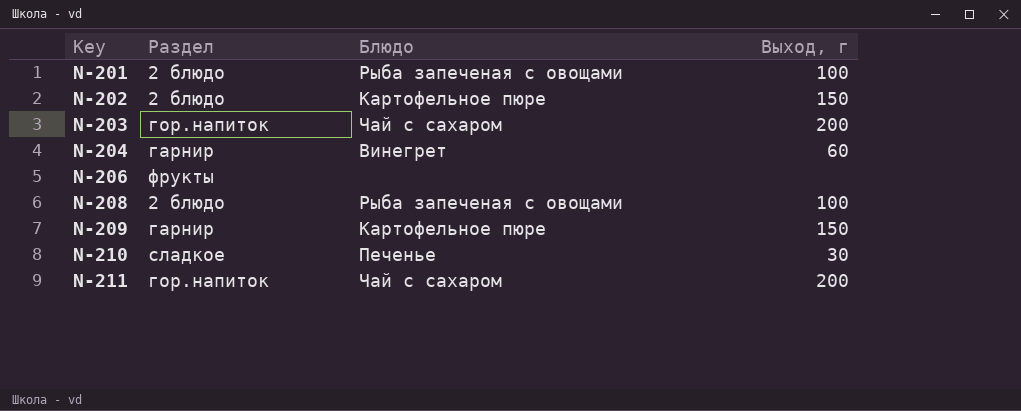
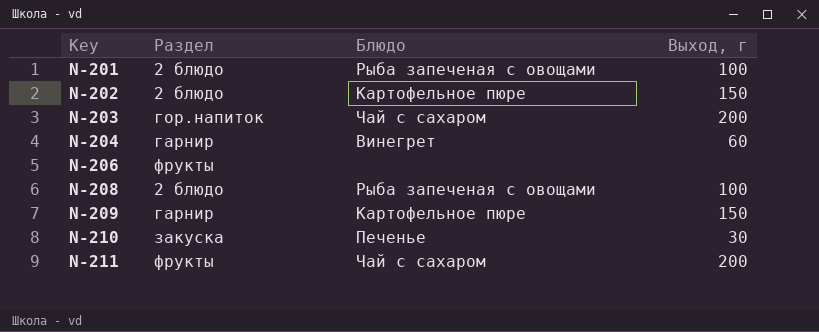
N-210 | Раздел: сладкое -> закуска
N-211 | Раздел: гор.напиток -> фрукты

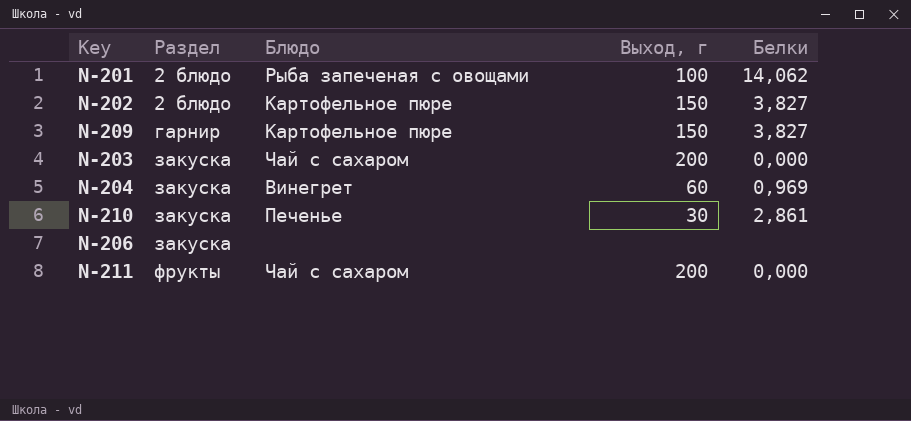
row order: Key ascending -> Раздел ascending
column Белки | position: none -> 5
row N-208: 2 блюдо | Рыба запеченая с овощами | 100 -> none
N-203 | Раздел: гор.напиток -> закуска
N-204 | Раздел: гарнир -> закуска
N-206 | Раздел: фрукты -> закуска

